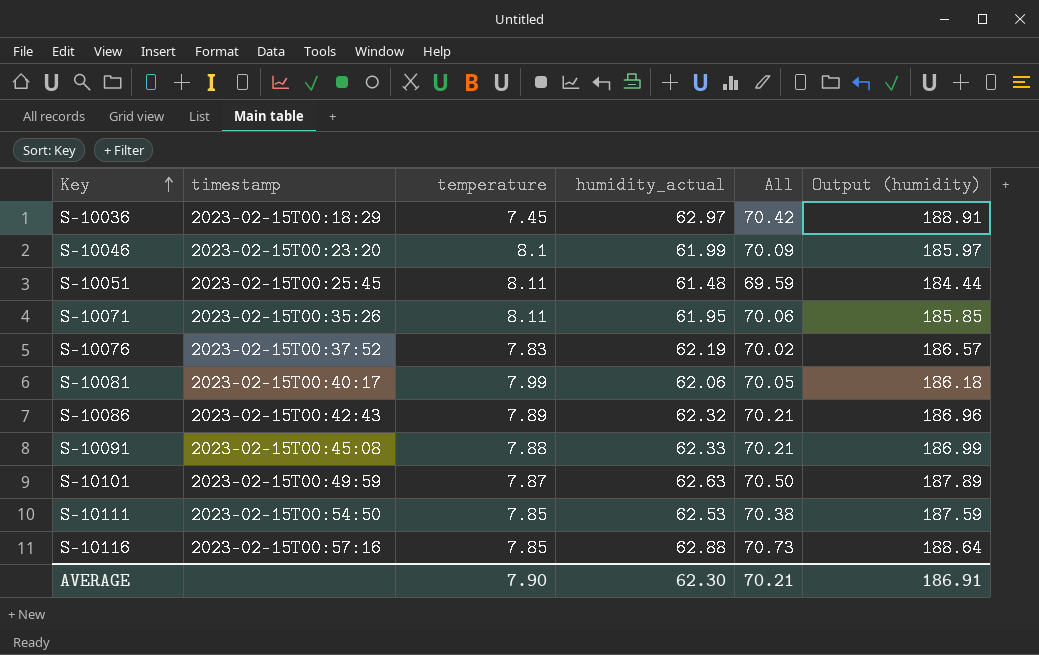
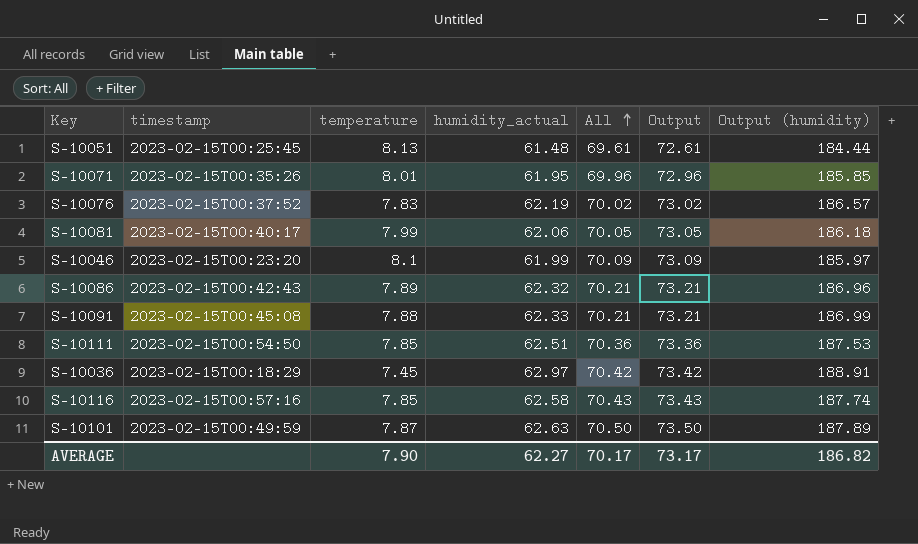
row order: Key ascending -> All ascending
column Output | formula: none -> [All] + 3
S-10051 | temperature: 8.11 -> 8.13
S-10051 | All: 69.59 -> 69.61
S-10071 | temperature: 8.11 -> 8.01
S-10071 | All: 70.06 -> 69.96
S-10111 | humidity_actual: 62.53 -> 62.51
S-10111 | All: 70.38 -> 70.36
S-10111 | Output (humidity): 187.59 -> 187.53
S-10116 | humidity_actual: 62.88 -> 62.58
S-10116 | All: 70.73 -> 70.43
S-10116 | Output (humidity): 188.64 -> 187.74
AVERAGE | humidity_actual: 62.30 -> 62.27
AVERAGE | All: 70.21 -> 70.17
AVERAGE | Output (humidity): 186.91 -> 186.82

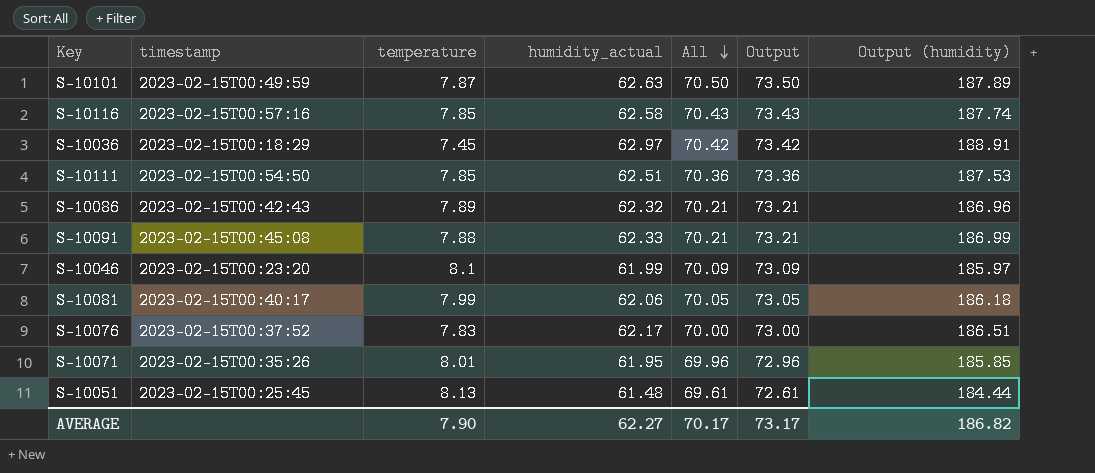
row order: All ascending -> All descending
S-10076 | humidity_actual: 62.19 -> 62.17
S-10076 | All: 70.02 -> 70.00
S-10076 | Output: 73.02 -> 73.00
S-10076 | Output (humidity): 186.57 -> 186.51

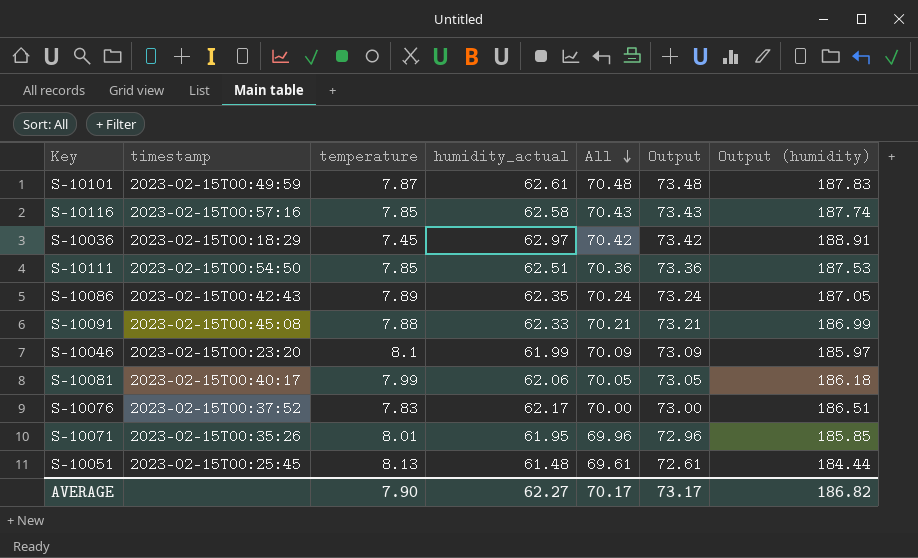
S-10101 | humidity_actual: 62.63 -> 62.61
S-10101 | All: 70.50 -> 70.48
S-10101 | Output: 73.50 -> 73.48
S-10101 | Output (humidity): 187.89 -> 187.83
S-10086 | humidity_actual: 62.32 -> 62.35
S-10086 | All: 70.21 -> 70.24
S-10086 | Output: 73.21 -> 73.24
S-10086 | Output (humidity): 186.96 -> 187.05

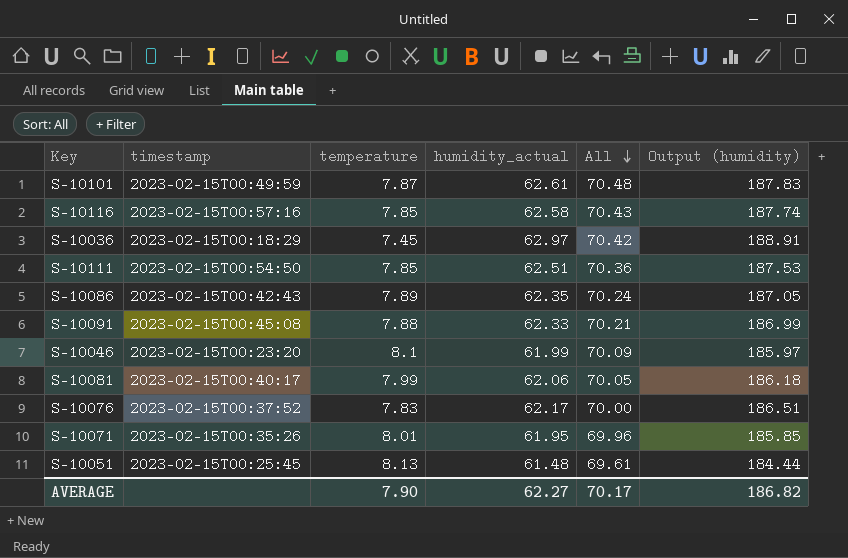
column Output | formula: [All] + 3 -> none

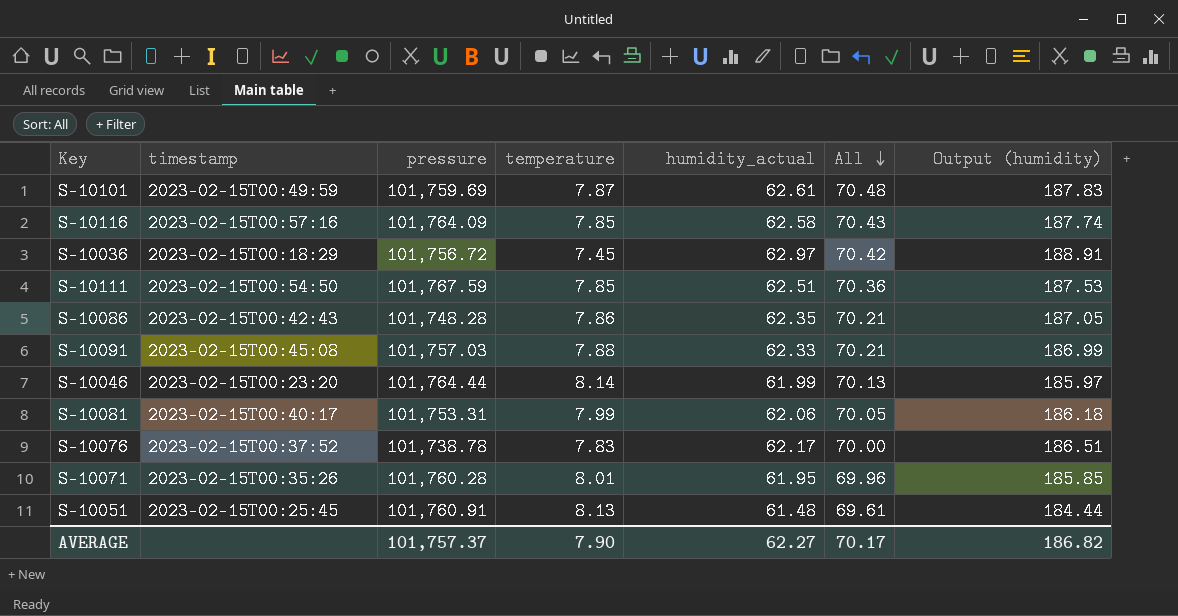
column pressure | position: none -> 3
S-10086 | temperature: 7.89 -> 7.86
S-10086 | All: 70.24 -> 70.21
S-10046 | temperature: 8.1 -> 8.14
S-10046 | All: 70.09 -> 70.13

